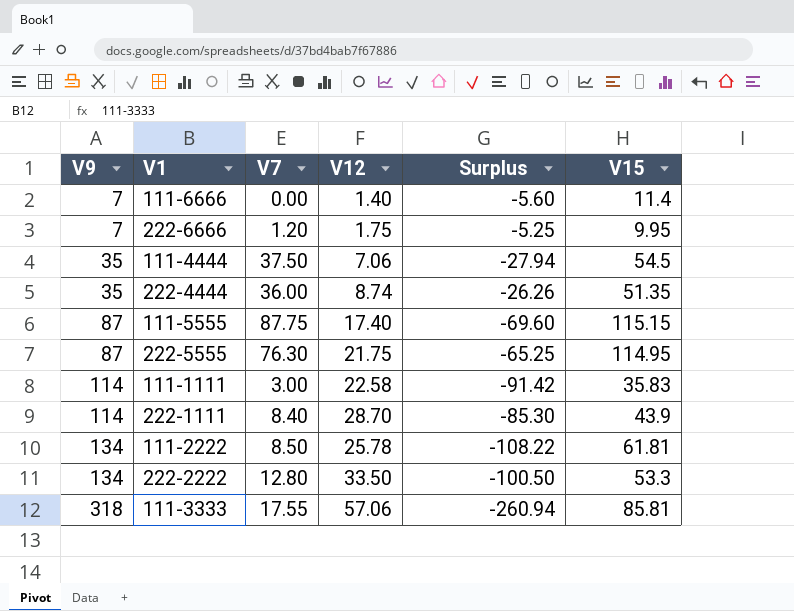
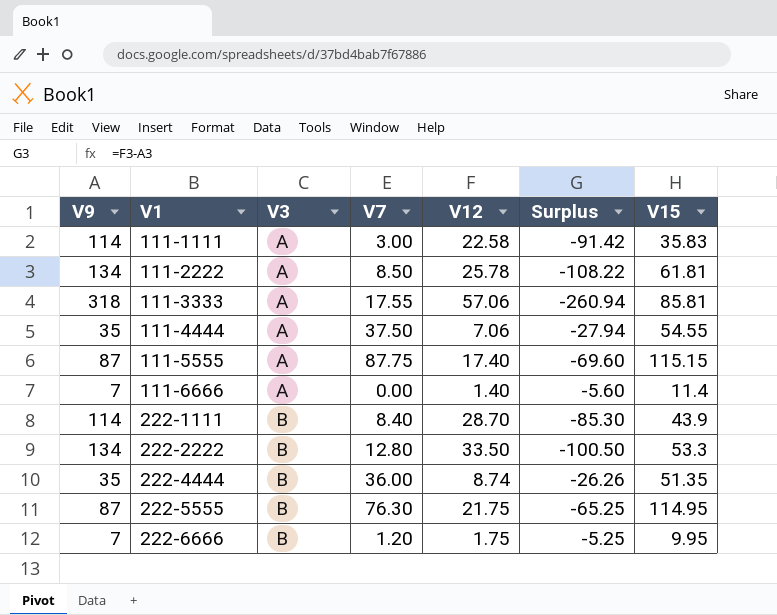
row order: V9 ascending -> V1 ascending
column V3 | position: none -> 3
111-4444 | V15: 54.5 -> 54.55

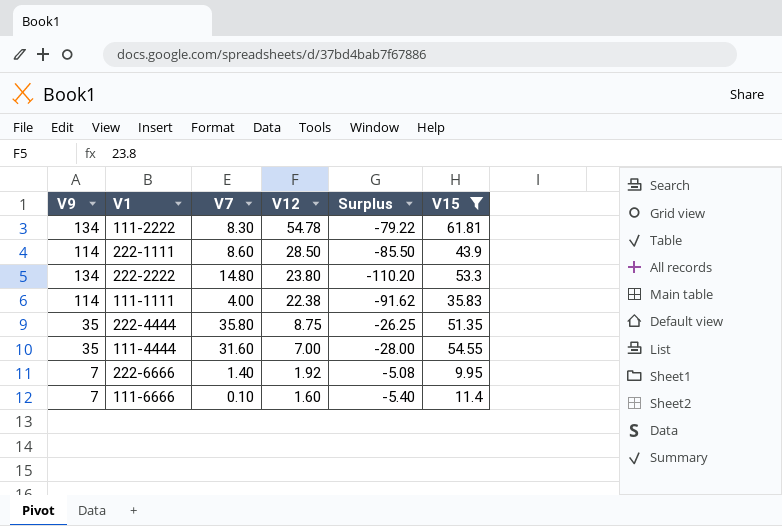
filter: none -> V15 <= 61.81
row order: V1 ascending -> V12 descending
column V3 | position: 3 -> none
111-2222 | V7: 8.50 -> 8.30
111-2222 | V12: 25.78 -> 54.78
111-2222 | Surplus: -108.22 -> -79.22
222-1111 | V7: 8.40 -> 8.60
222-1111 | V12: 28.70 -> 28.50
222-1111 | Surplus: -85.30 -> -85.50
222-2222 | V7: 12.80 -> 14.80
222-2222 | V12: 33.50 -> 23.80
222-2222 | Surplus: -100.50 -> -110.20
111-1111 | V7: 3.00 -> 4.00
111-1111 | V12: 22.58 -> 22.38
111-1111 | Surplus: -91.42 -> -91.62
222-4444 | V7: 36.00 -> 35.80
222-4444 | V12: 8.74 -> 8.75
222-4444 | Surplus: -26.26 -> -26.25
111-4444 | V7: 37.50 -> 31.60
111-4444 | V12: 7.06 -> 7.00
111-4444 | Surplus: -27.94 -> -28.00
222-6666 | V7: 1.20 -> 1.40
222-6666 | V12: 1.75 -> 1.92
222-6666 | Surplus: -5.25 -> -5.08
111-6666 | V7: 0.00 -> 0.10
111-6666 | V12: 1.40 -> 1.60
111-6666 | Surplus: -5.60 -> -5.40

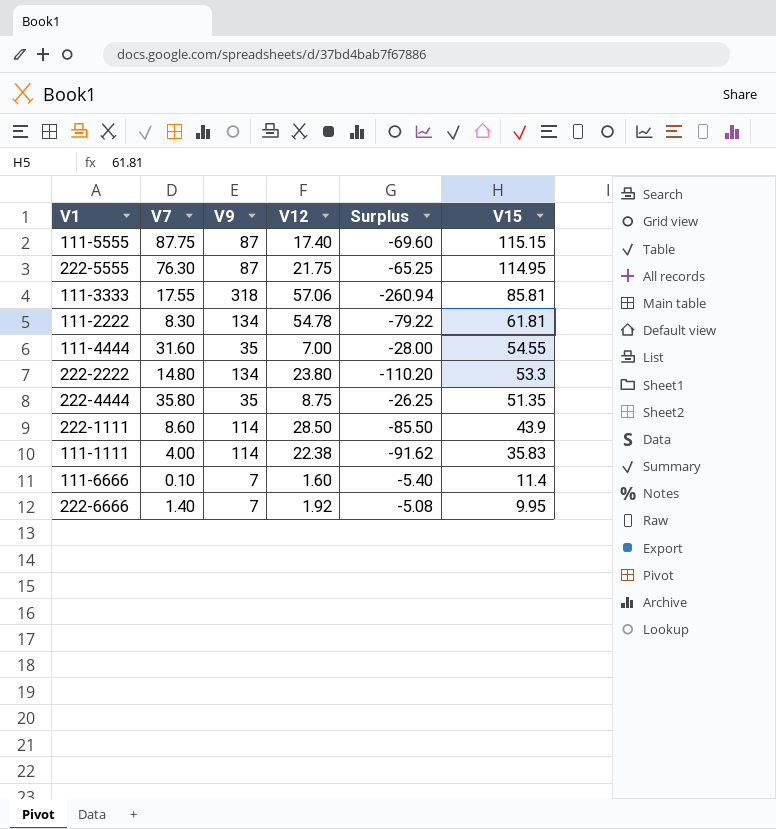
filter: V15 <= 61.81 -> none
row order: V12 descending -> V15 descending
column V9 | position: 1 -> 3

